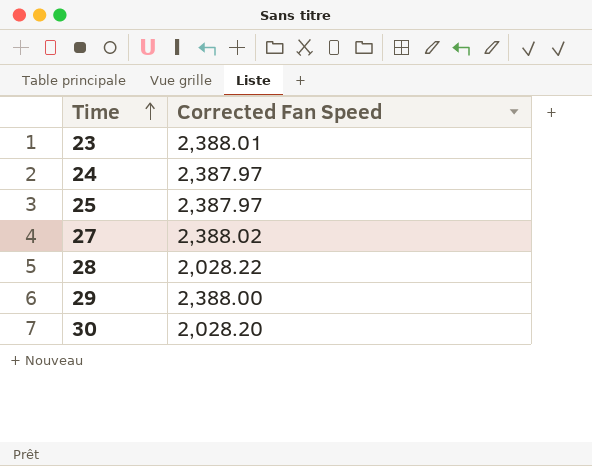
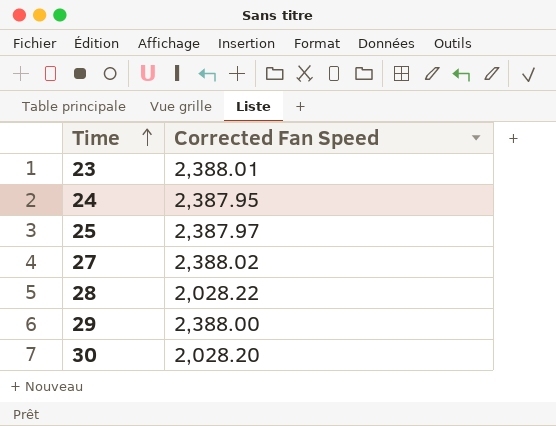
24 | Corrected Fan Speed: 2,387.97 -> 2,387.95

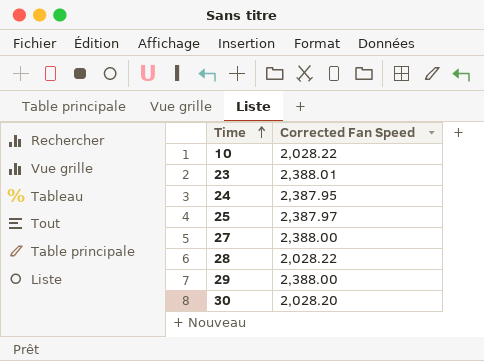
row 10: none -> 2,028.22
27 | Corrected Fan Speed: 2,388.02 -> 2,388.00

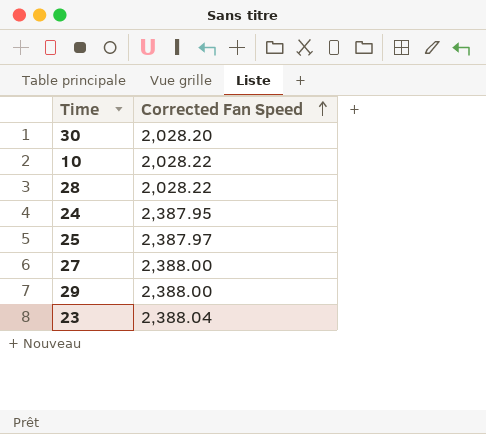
row order: Time ascending -> Corrected Fan Speed ascending
23 | Corrected Fan Speed: 2,388.01 -> 2,388.04

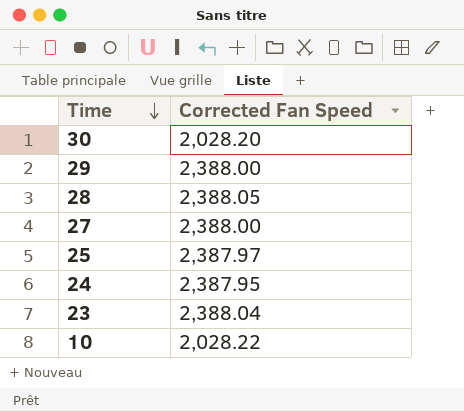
row order: Corrected Fan Speed ascending -> Time descending
28 | Corrected Fan Speed: 2,028.22 -> 2,388.05

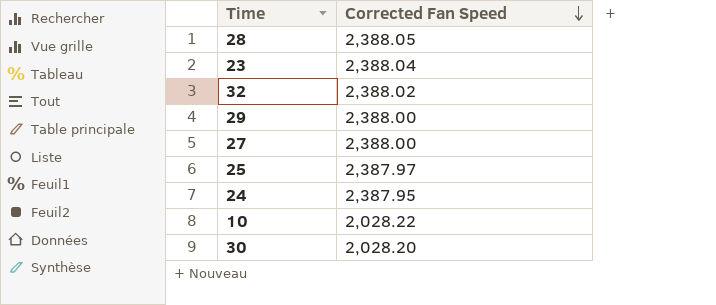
row order: Time descending -> Corrected Fan Speed descending
row 32: none -> 2,388.02

